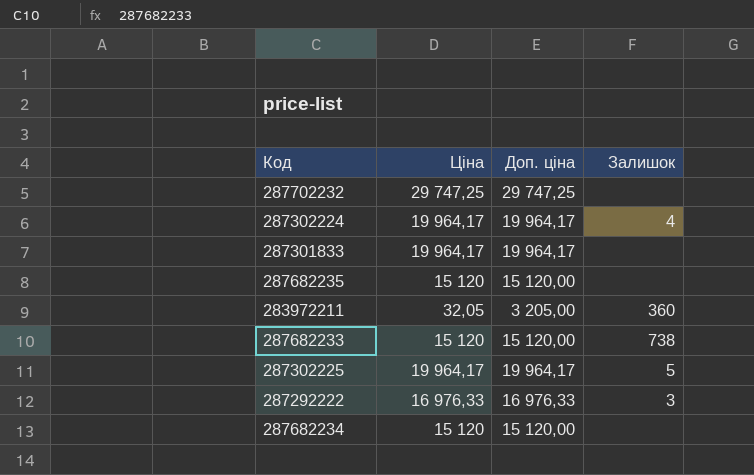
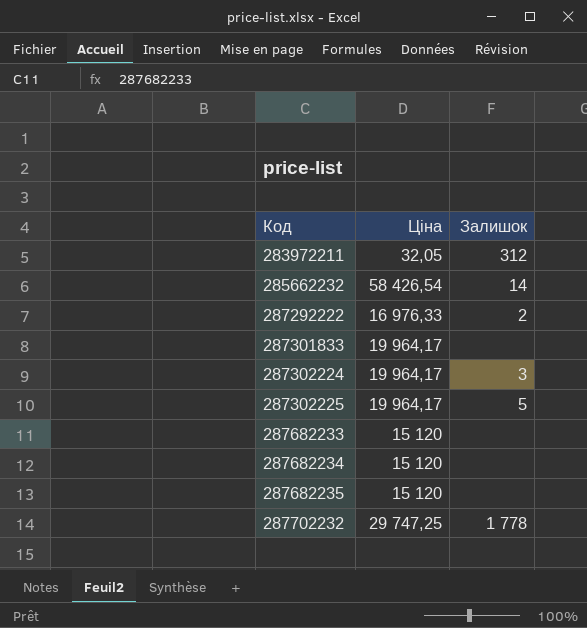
row order: none -> Код ascending
column Доп. ціна | position: 3 -> none
283972211 | Залишок: 360 -> 312
row 285662232: none -> 58 426,54 | 14
287292222 | Залишок: 3 -> 2
287302224 | Залишок: 4 -> 3
287682233 | Залишок: 738 -> none
287702232 | Залишок: none -> 1 778

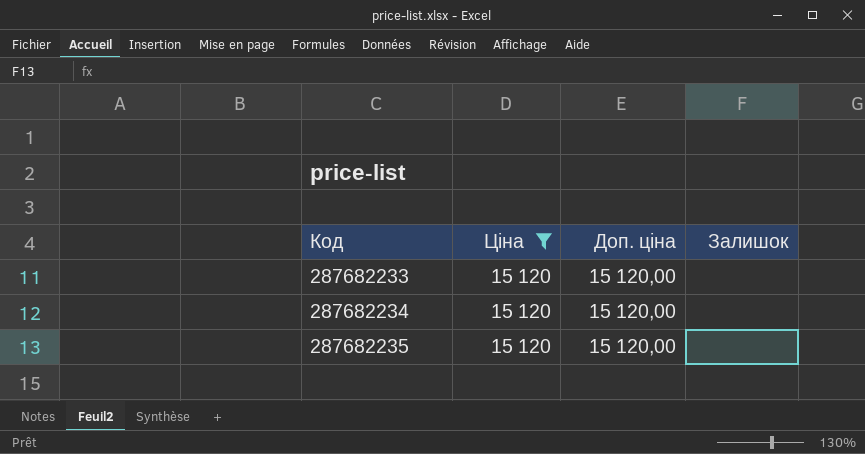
filter: none -> Ціна = 15 120
column Доп. ціна | position: none -> 3

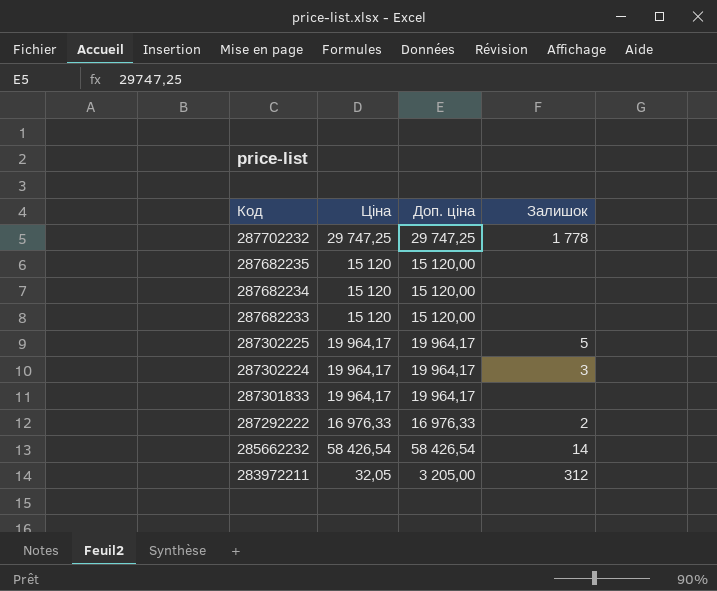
filter: Ціна = 15 120 -> none
row order: Код ascending -> Код descending

